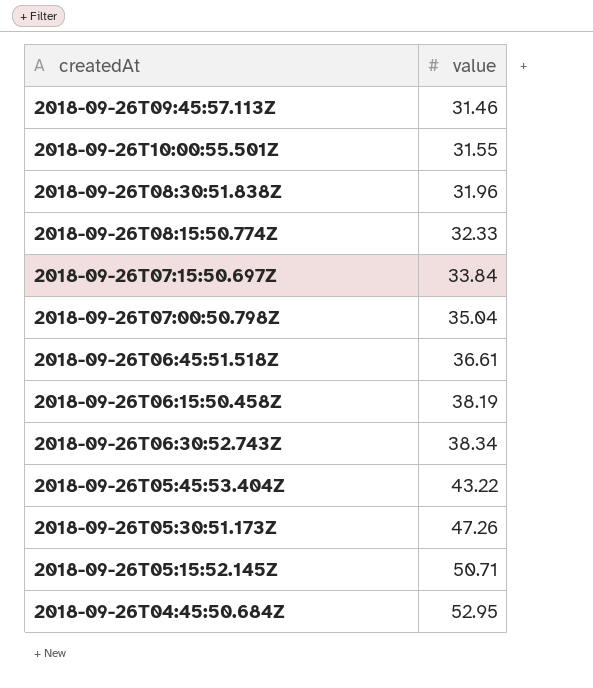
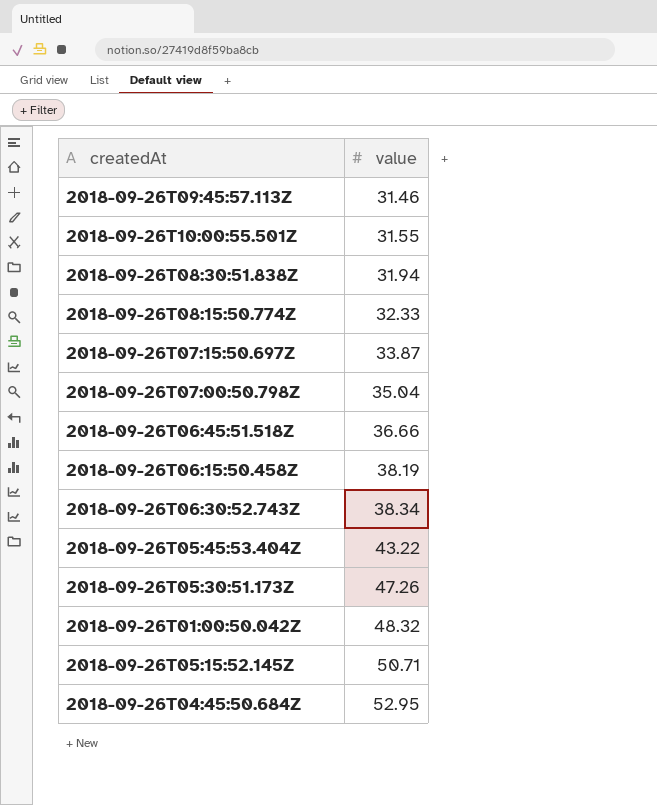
2018-09-26T08:30:51.838Z | value: 31.96 -> 31.94
2018-09-26T07:15:50.697Z | value: 33.84 -> 33.87
2018-09-26T06:45:51.518Z | value: 36.61 -> 36.66
row 2018-09-26T01:00:50.042Z: none -> 48.32

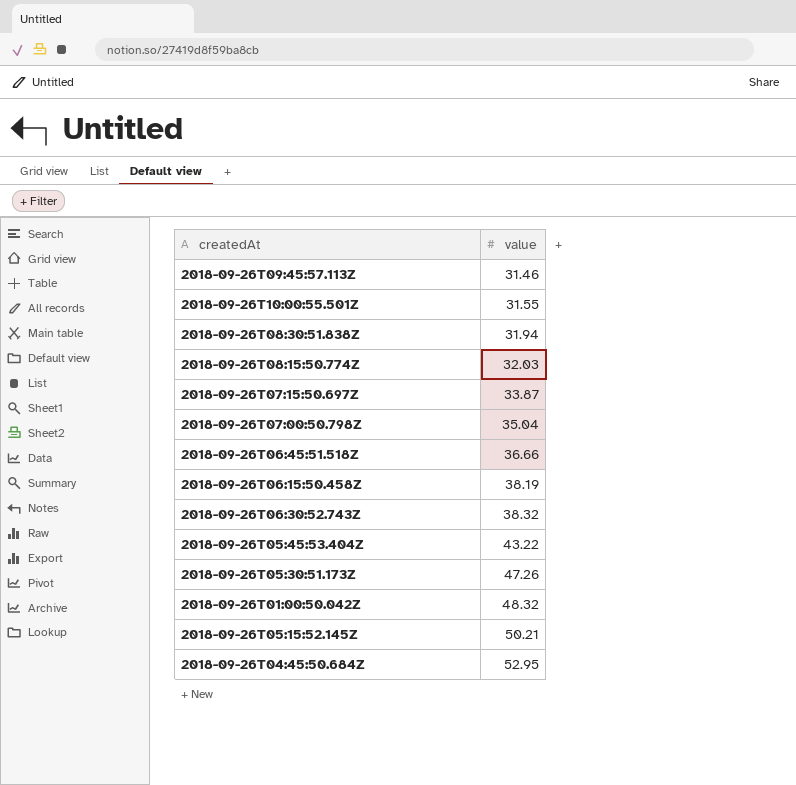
2018-09-26T08:15:50.774Z | value: 32.33 -> 32.03
2018-09-26T06:30:52.743Z | value: 38.34 -> 38.32
2018-09-26T05:15:52.145Z | value: 50.71 -> 50.21

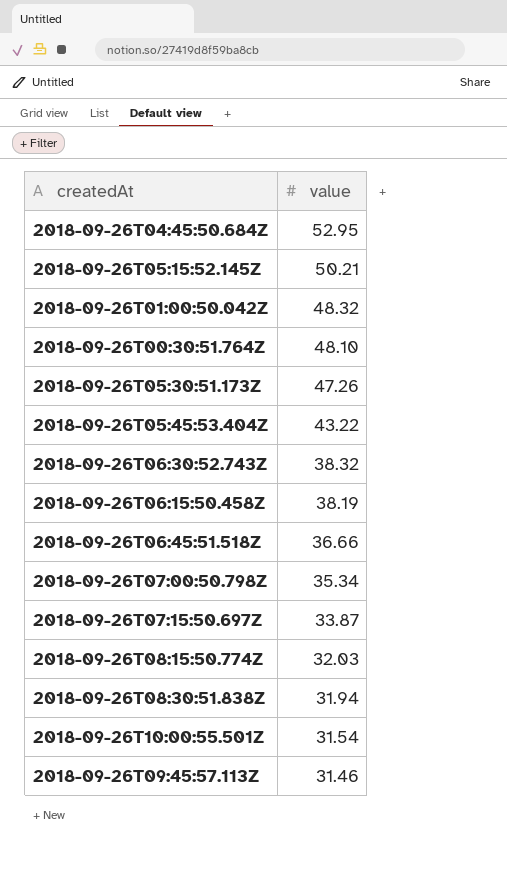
row order: value ascending -> value descending
row 2018-09-26T00:30:51.764Z: none -> 48.10
2018-09-26T07:00:50.798Z | value: 35.04 -> 35.34
2018-09-26T10:00:55.501Z | value: 31.55 -> 31.54

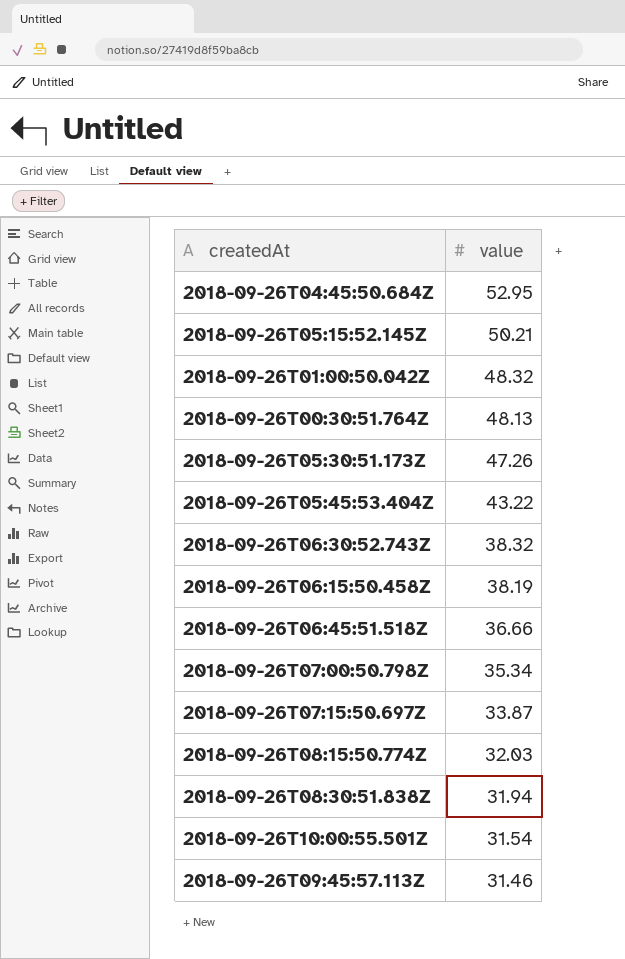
2018-09-26T00:30:51.764Z | value: 48.10 -> 48.13

